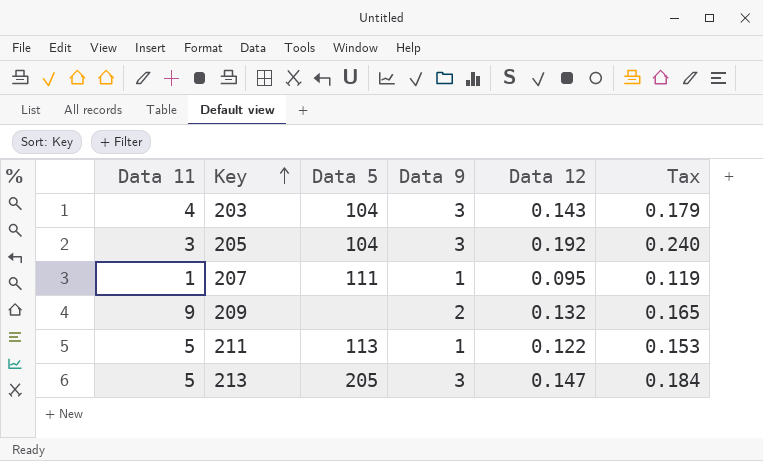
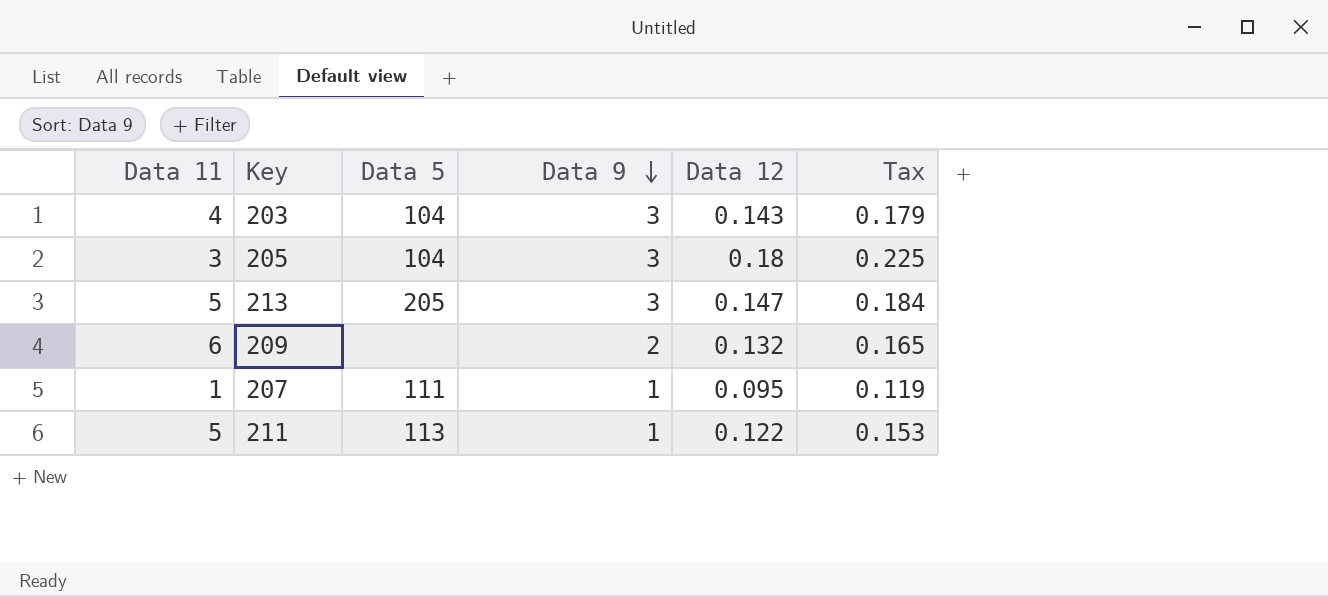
row order: Key ascending -> Data 9 descending
205 | Data 12: 0.192 -> 0.18
205 | Tax: 0.240 -> 0.225
209 | Data 11: 9 -> 6

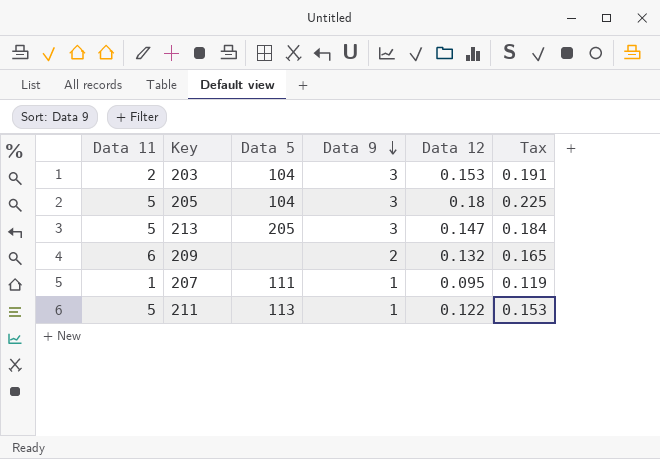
203 | Data 11: 4 -> 2
203 | Data 12: 0.143 -> 0.153
203 | Tax: 0.179 -> 0.191
205 | Data 11: 3 -> 5

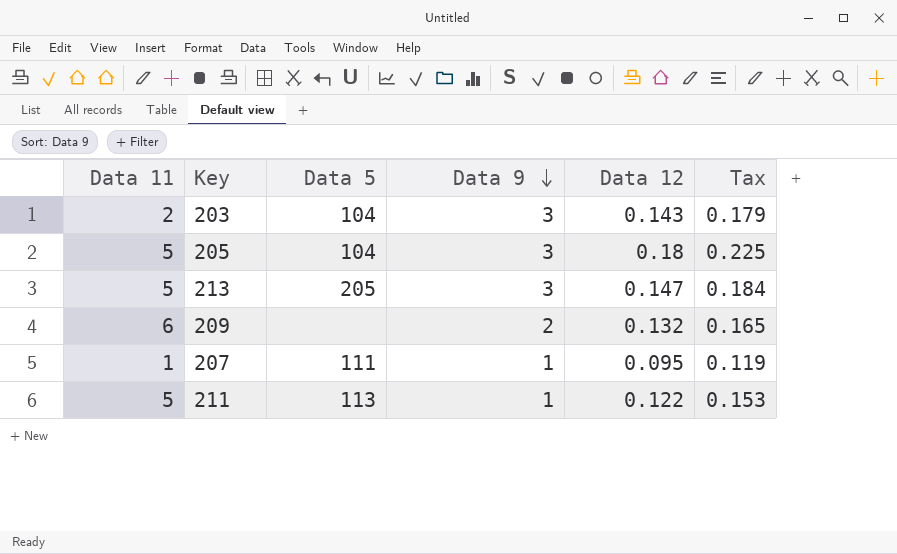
203 | Data 12: 0.153 -> 0.143
203 | Tax: 0.191 -> 0.179

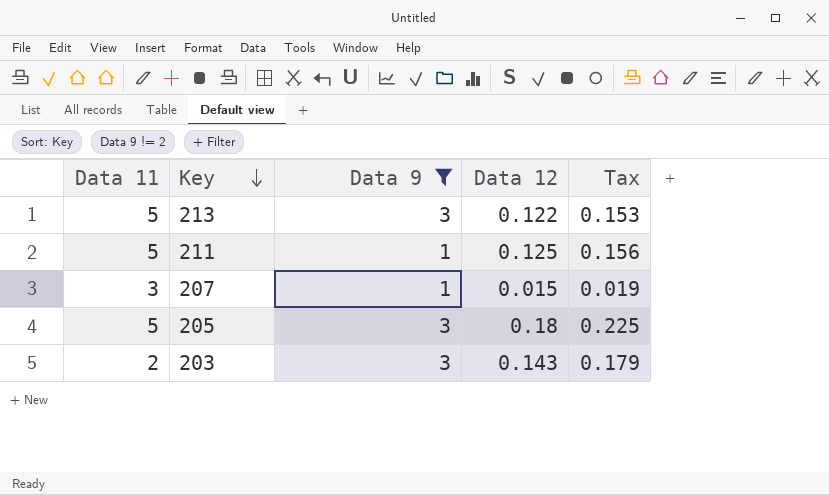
filter: none -> Data 9 != 2
row order: Data 9 descending -> Key descending
column Data 5 | position: 3 -> none
213 | Data 12: 0.147 -> 0.122
213 | Tax: 0.184 -> 0.153
211 | Data 12: 0.122 -> 0.125
211 | Tax: 0.153 -> 0.156
207 | Data 11: 1 -> 3
207 | Data 12: 0.095 -> 0.015
207 | Tax: 0.119 -> 0.019

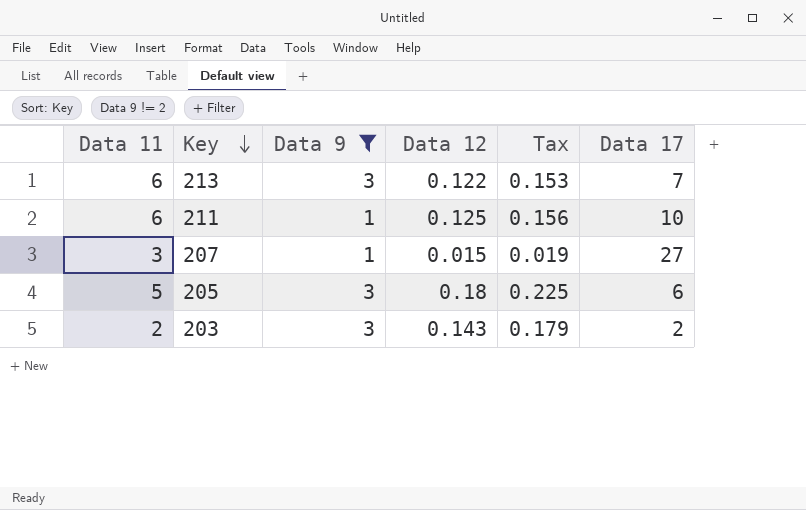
column Data 17 | position: none -> 6
213 | Data 11: 5 -> 6
211 | Data 11: 5 -> 6

